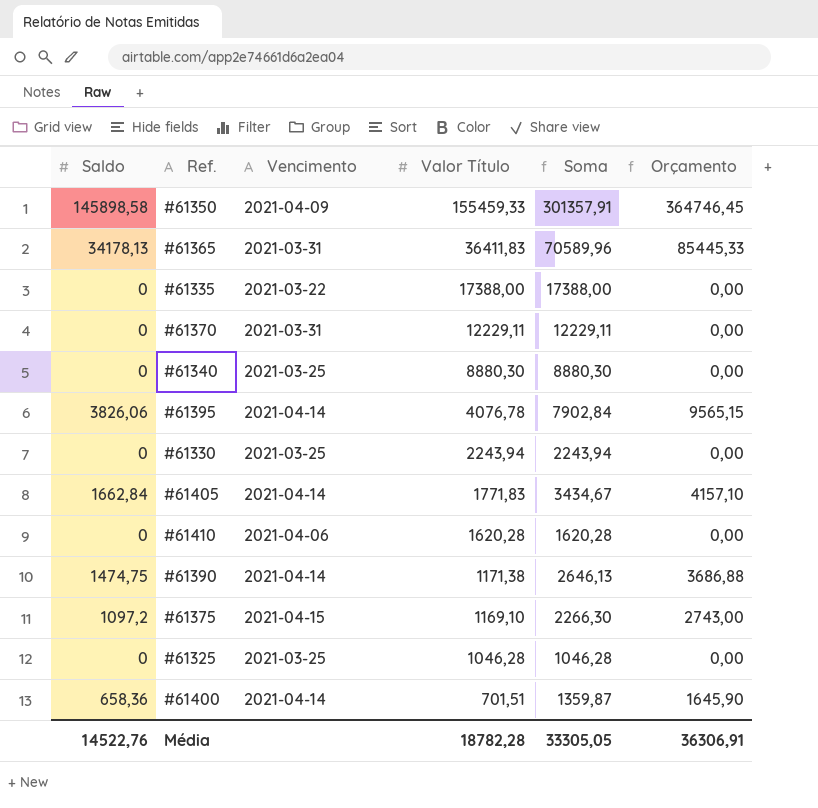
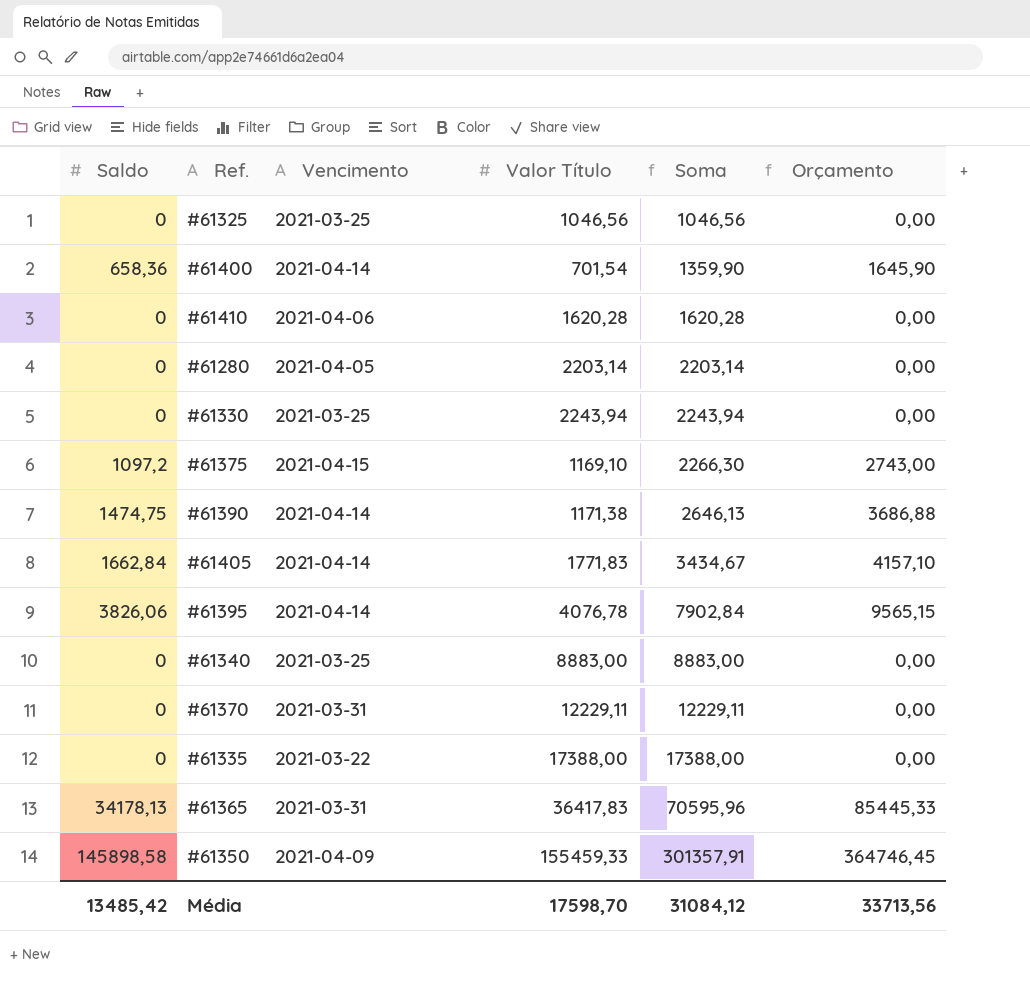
row order: Valor Título descending -> Soma ascending
#61325 | Valor Título: 1046,28 -> 1046,56
#61325 | Soma: 1046,28 -> 1046,56
#61400 | Valor Título: 701,51 -> 701,54
#61400 | Soma: 1359,87 -> 1359,90
row #61280: none -> 0 | 2021-04-05 | 2203,14 | 2203,14 | 0,00
#61340 | Valor Título: 8880,30 -> 8883,00
#61340 | Soma: 8880,30 -> 8883,00
#61365 | Valor Título: 36411,83 -> 36417,83
#61365 | Soma: 70589,96 -> 70595,96
Média | Saldo: 14522,76 -> 13485,42
Média | Valor Título: 18782,28 -> 17598,70
Média | Soma: 33305,05 -> 31084,12
Média | Orçamento: 36306,91 -> 33713,56

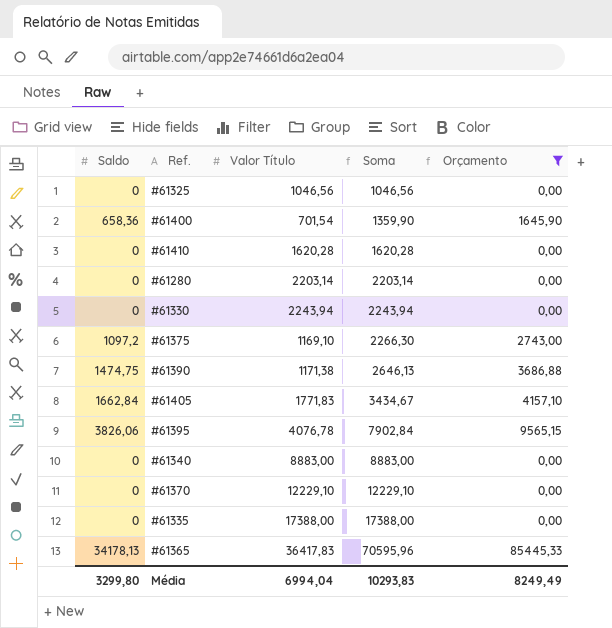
filter: none -> Orçamento != 364746,45
column Vencimento | position: 3 -> none
#61370 | Valor Título: 12229,11 -> 12229,10
#61370 | Soma: 12229,11 -> 12229,10
Média | Saldo: 13485,42 -> 3299,80
Média | Valor Título: 17598,70 -> 6994,04
Média | Soma: 31084,12 -> 10293,83
Média | Orçamento: 33713,56 -> 8249,49

